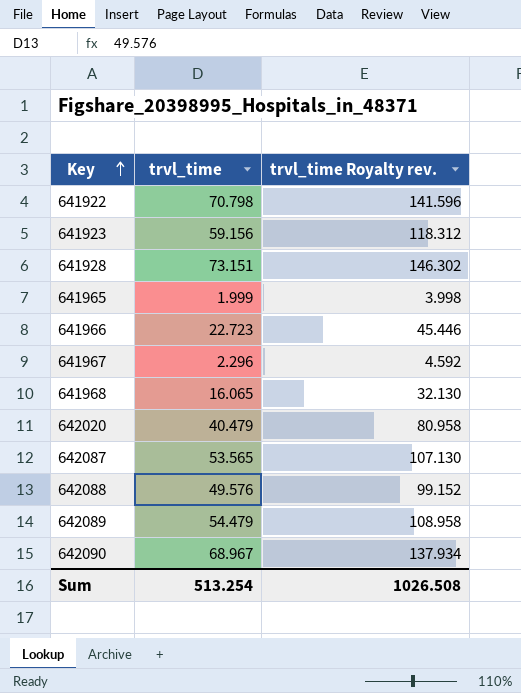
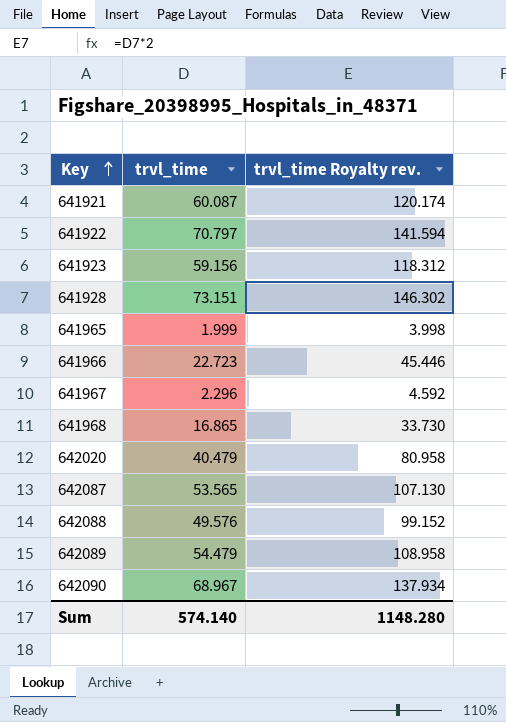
row 641921: none -> 60.087 | 120.174
641922 | trvl_time: 70.798 -> 70.797
641922 | trvl_time Royalty rev.: 141.596 -> 141.594
641968 | trvl_time: 16.065 -> 16.865
641968 | trvl_time Royalty rev.: 32.130 -> 33.730
Sum | trvl_time: 513.254 -> 574.140
Sum | trvl_time Royalty rev.: 1026.508 -> 1148.280

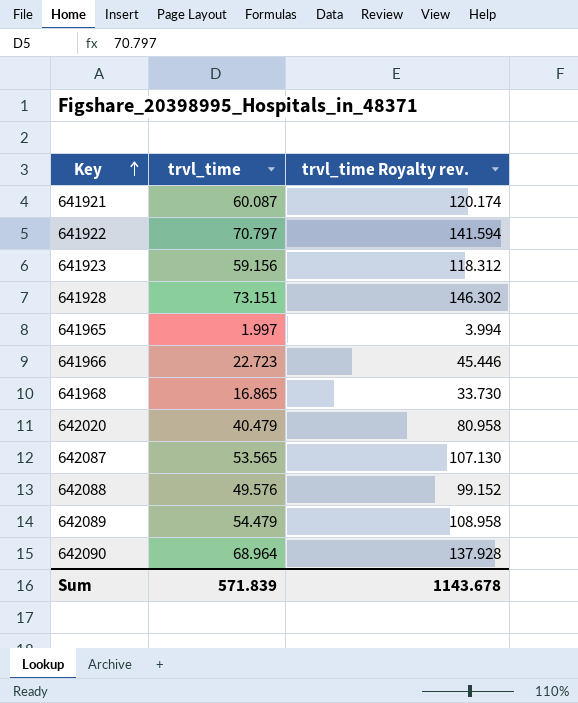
row 641967: 2.296 | 4.592 -> none
641965 | trvl_time: 1.999 -> 1.997
641965 | trvl_time Royalty rev.: 3.998 -> 3.994
642090 | trvl_time: 68.967 -> 68.964
642090 | trvl_time Royalty rev.: 137.934 -> 137.928
Sum | trvl_time: 574.140 -> 571.839
Sum | trvl_time Royalty rev.: 1148.280 -> 1143.678

